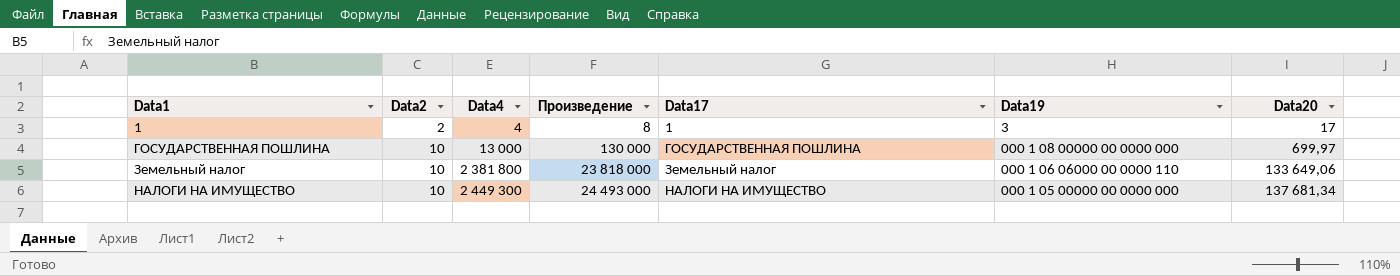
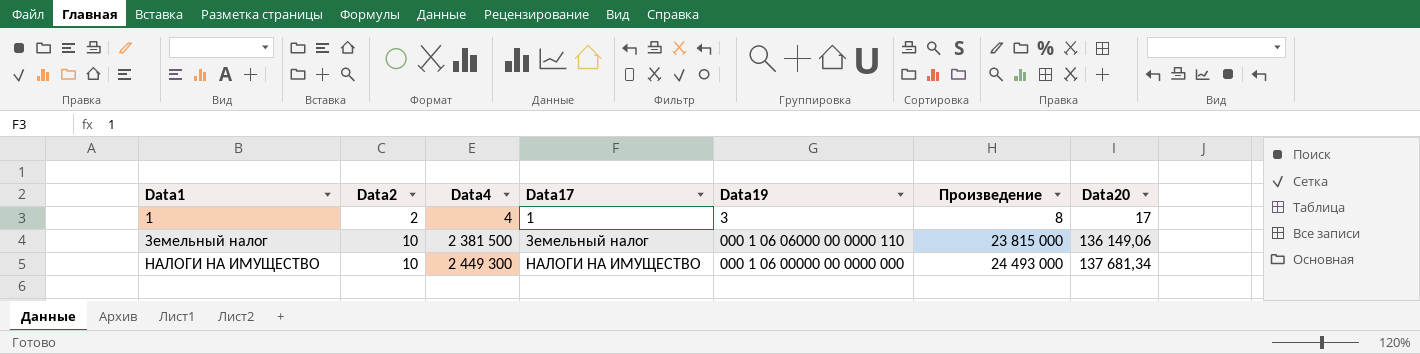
column Произведение | position: 4 -> 6
row ГОСУДАРСТВЕННАЯ ПОШЛИНА: 10 | 13 000 | 130 000 | ГОСУДАРСТВЕННАЯ ПОШЛИНА | 000 1 08 00000 00 0000 000 | 699,97 -> none
Земельный налог | Data4: 2 381 800 -> 2 381 500
Земельный налог | Произведение: 23 818 000 -> 23 815 000
Земельный налог | Data20: 133 649,06 -> 136 149,06
НАЛОГИ НА ИМУЩЕСТВО | Data19: 000 1 05 00000 00 0000 000 -> 000 1 06 00000 00 0000 000

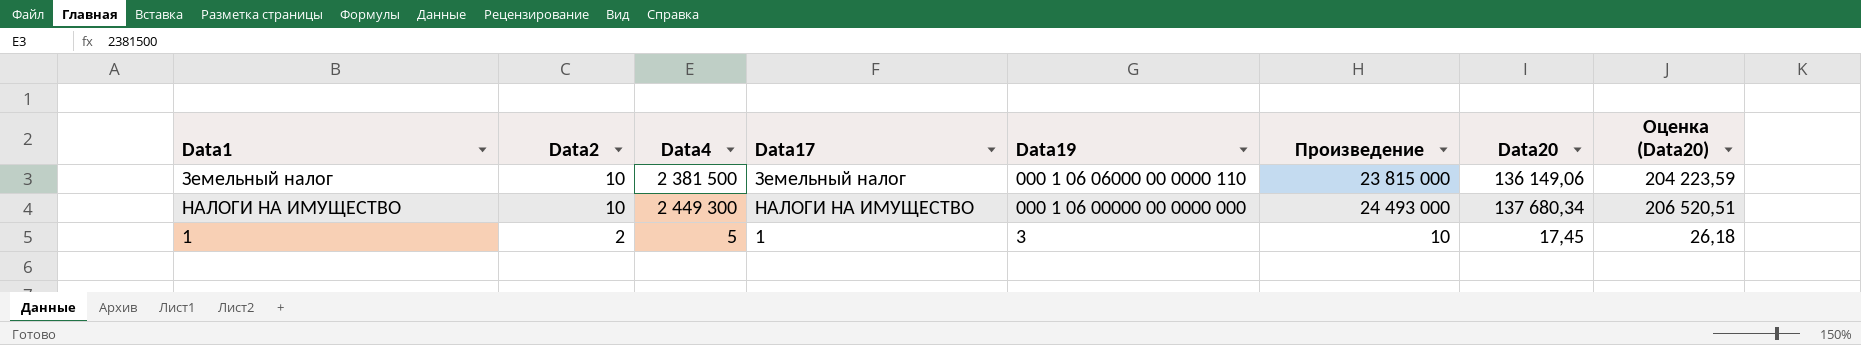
row order: Data1 ascending -> Data2 descending
column Оценка (Data20) | formula: none -> [Data20] * 1,5
НАЛОГИ НА ИМУЩЕСТВО | Data20: 137 681,34 -> 137 680,34
1 | Data4: 4 -> 5
1 | Произведение: 8 -> 10
1 | Data20: 17 -> 17,45

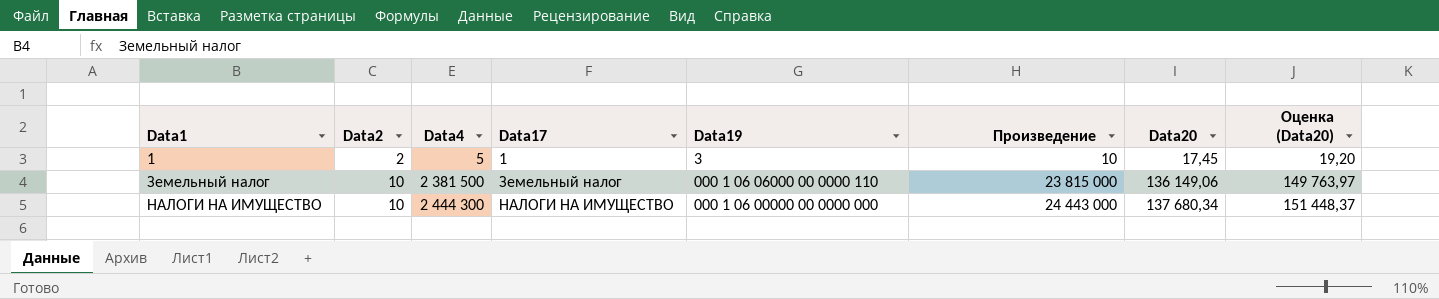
row order: Data2 descending -> Data1 ascending
column Оценка (Data20) | formula: [Data20] * 1,5 -> [Data20] * 1,1
НАЛОГИ НА ИМУЩЕСТВО | Data4: 2 449 300 -> 2 444 300
НАЛОГИ НА ИМУЩЕСТВО | Произведение: 24 493 000 -> 24 443 000

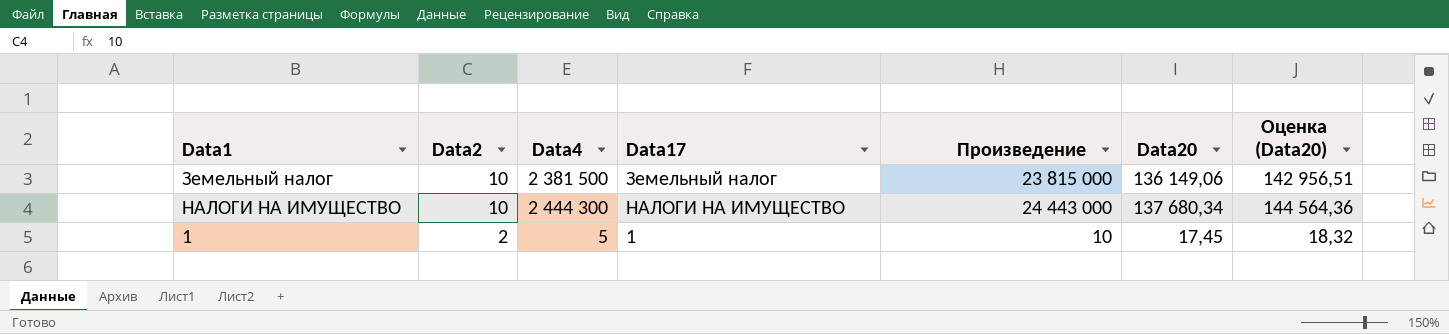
row order: Data1 ascending -> Data2 descending
column Data19 | position: 5 -> none
column Оценка (Data20) | formula: [Data20] * 1,1 -> [Data20] * 1,05

